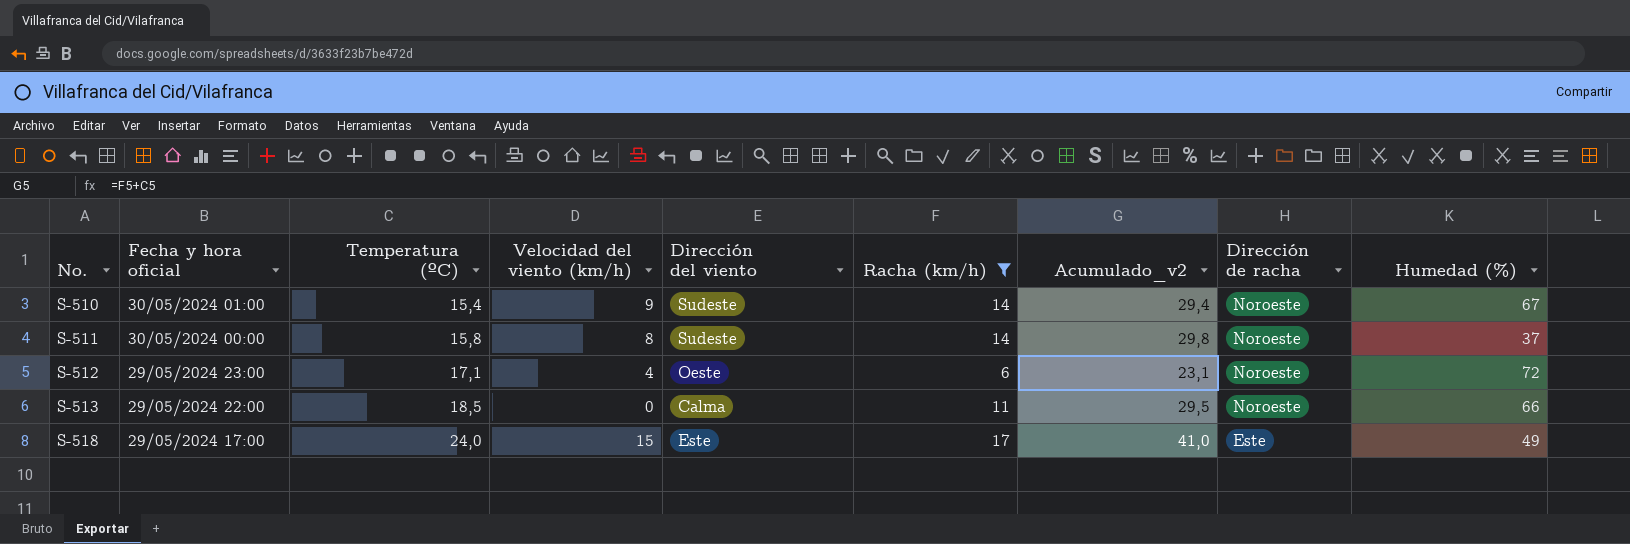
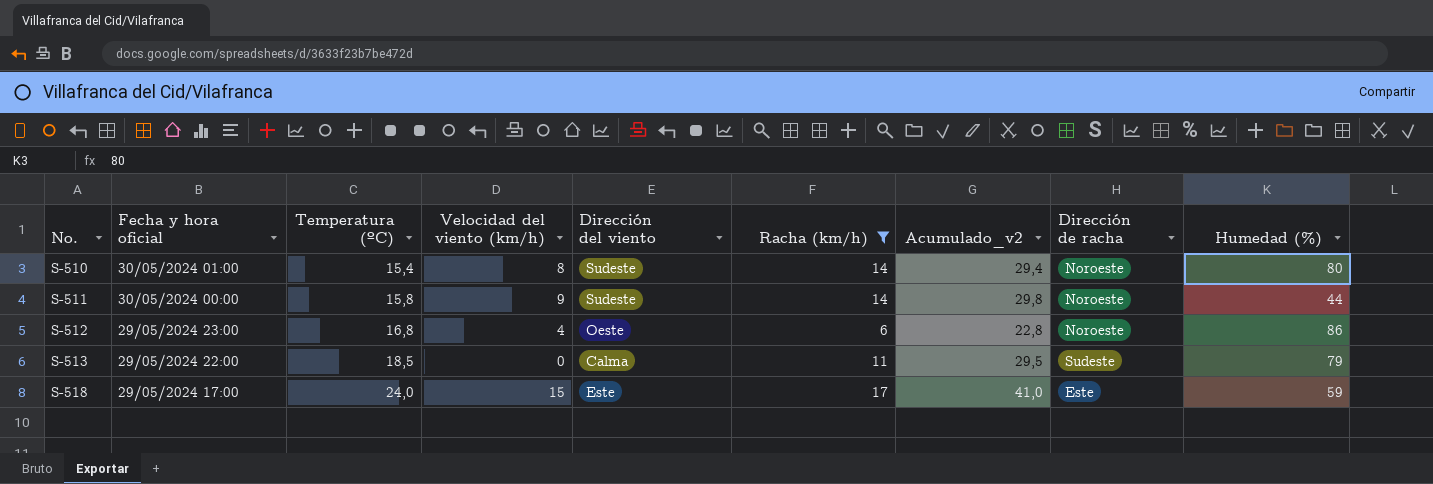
S-510 | Velocidad del viento (km/h): 9 -> 8
S-510 | Humedad (%): 67 -> 80
S-511 | Velocidad del viento (km/h): 8 -> 9
S-511 | Humedad (%): 37 -> 44
S-512 | Temperatura (ºC): 17,1 -> 16,8
S-512 | Acumulado_v2: 23,1 -> 22,8
S-512 | Humedad (%): 72 -> 86
S-513 | Dirección de racha: Noroeste -> Sudeste
S-513 | Humedad (%): 66 -> 79
S-518 | Humedad (%): 49 -> 59

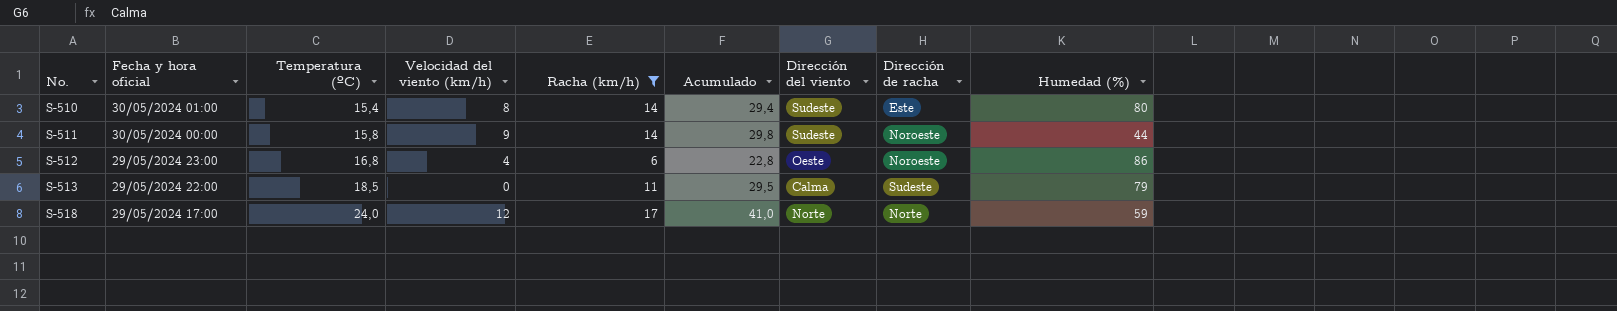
column name: Acumulado_v2 -> Acumulado
column Dirección del viento | position: 5 -> 7
S-510 | Dirección de racha: Noroeste -> Este
S-518 | Velocidad del viento (km/h): 15 -> 12
S-518 | Dirección del viento: Este -> Norte
S-518 | Dirección de racha: Este -> Norte

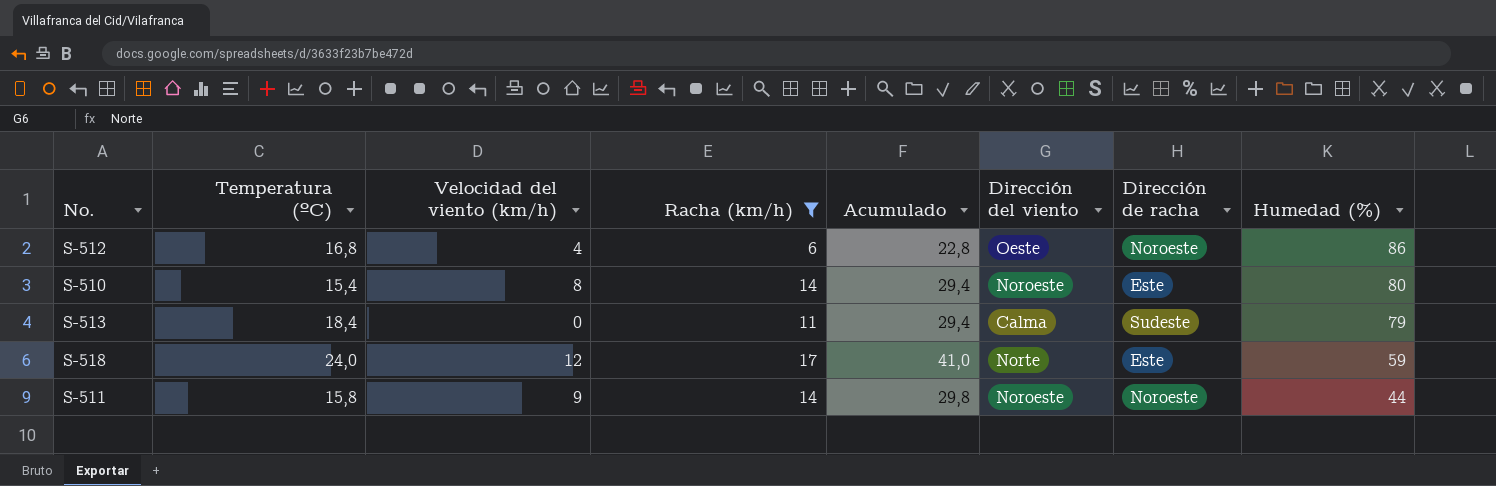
row order: No. ascending -> Humedad (%) descending
column Fecha y hora oficial | position: 2 -> none
S-510 | Dirección del viento: Sudeste -> Noroeste
S-513 | Temperatura (ºC): 18,5 -> 18,4
S-513 | Acumulado: 29,5 -> 29,4
S-518 | Dirección de racha: Norte -> Este
S-511 | Dirección del viento: Sudeste -> Noroeste

